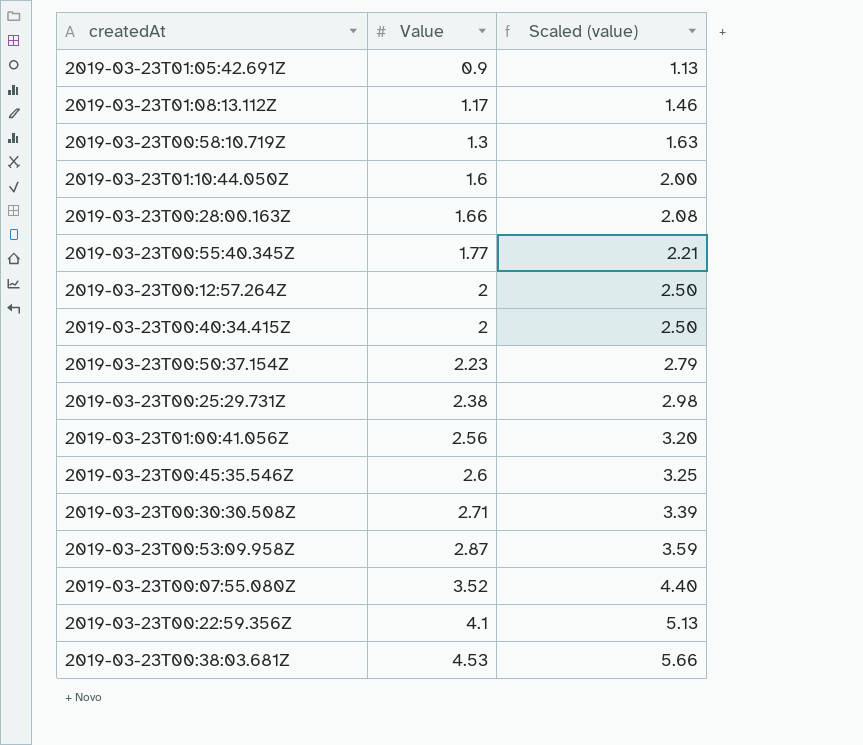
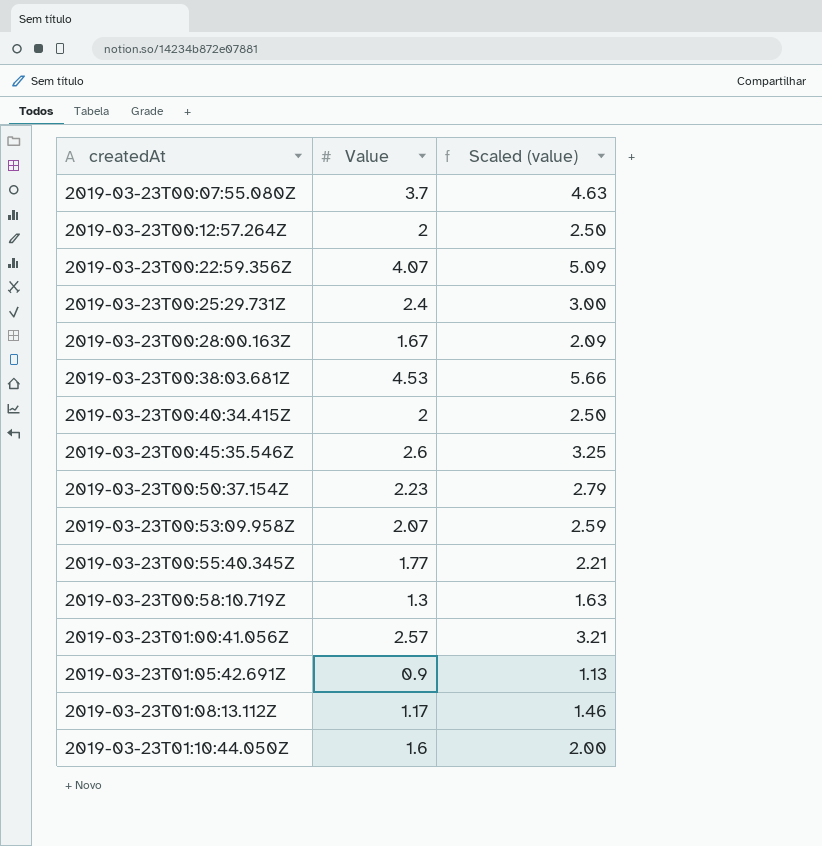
row order: Value ascending -> createdAt ascending
row 2019-03-23T00:30:30.508Z: 2.71 | 3.39 -> none
2019-03-23T00:07:55.080Z | Value: 3.52 -> 3.7
2019-03-23T00:07:55.080Z | Scaled (value): 4.40 -> 4.63
2019-03-23T00:22:59.356Z | Value: 4.1 -> 4.07
2019-03-23T00:22:59.356Z | Scaled (value): 5.13 -> 5.09
2019-03-23T00:25:29.731Z | Value: 2.38 -> 2.4
2019-03-23T00:25:29.731Z | Scaled (value): 2.98 -> 3.00
2019-03-23T00:28:00.163Z | Value: 1.66 -> 1.67
2019-03-23T00:28:00.163Z | Scaled (value): 2.08 -> 2.09
2019-03-23T00:53:09.958Z | Value: 2.87 -> 2.07
2019-03-23T00:53:09.958Z | Scaled (value): 3.59 -> 2.59
2019-03-23T01:00:41.056Z | Value: 2.56 -> 2.57
2019-03-23T01:00:41.056Z | Scaled (value): 3.20 -> 3.21

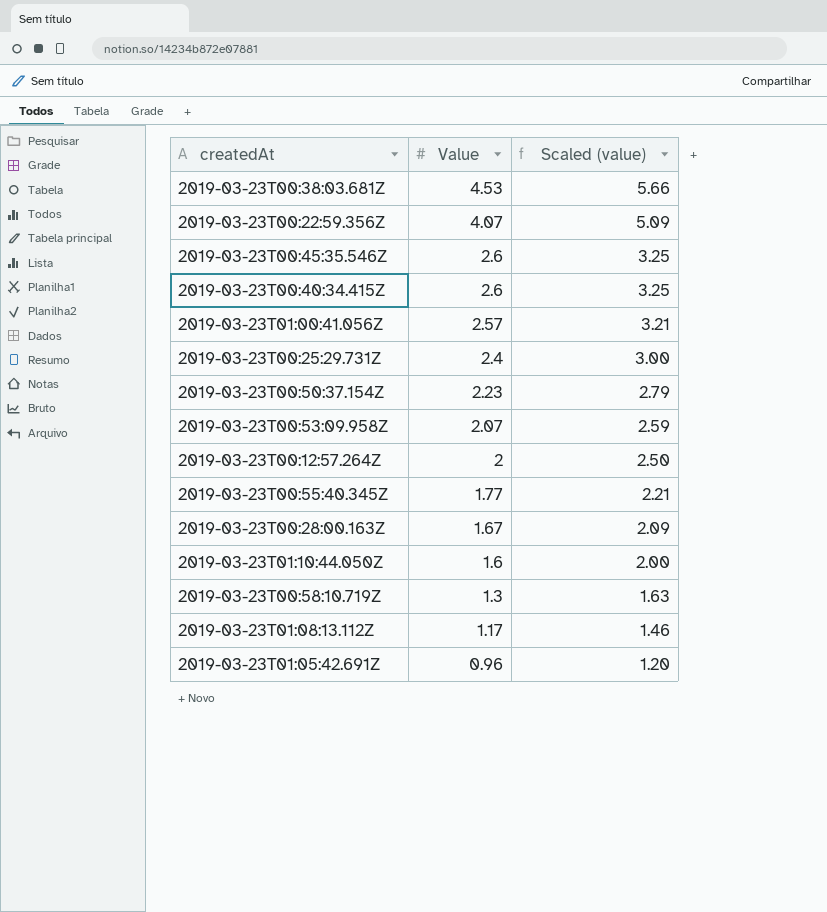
row order: createdAt ascending -> Value descending
row 2019-03-23T00:07:55.080Z: 3.7 | 4.63 -> none
2019-03-23T00:40:34.415Z | Value: 2 -> 2.6
2019-03-23T00:40:34.415Z | Scaled (value): 2.50 -> 3.25
2019-03-23T01:05:42.691Z | Value: 0.9 -> 0.96
2019-03-23T01:05:42.691Z | Scaled (value): 1.13 -> 1.20

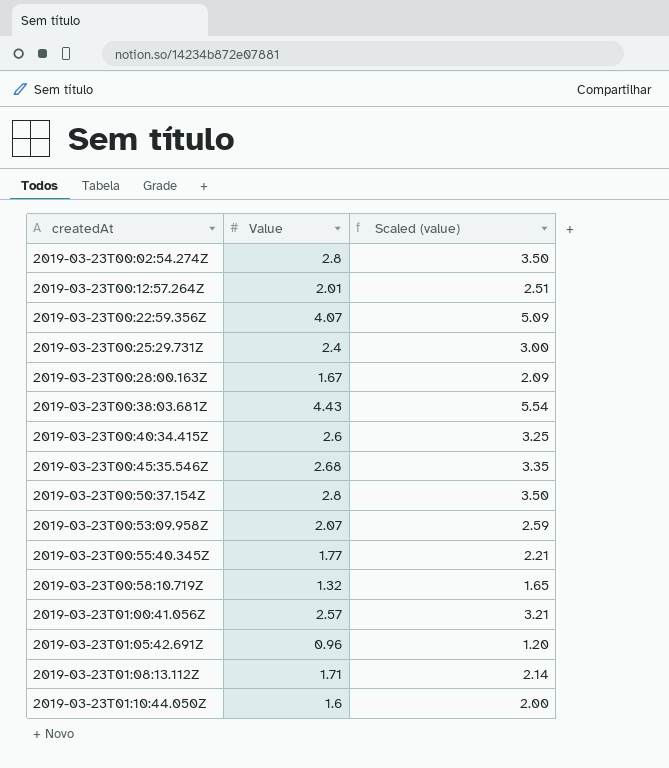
row order: Value descending -> createdAt ascending
row 2019-03-23T00:02:54.274Z: none -> 2.8 | 3.50
2019-03-23T00:12:57.264Z | Value: 2 -> 2.01
2019-03-23T00:12:57.264Z | Scaled (value): 2.50 -> 2.51
2019-03-23T00:38:03.681Z | Value: 4.53 -> 4.43
2019-03-23T00:38:03.681Z | Scaled (value): 5.66 -> 5.54
2019-03-23T00:45:35.546Z | Value: 2.6 -> 2.68
2019-03-23T00:45:35.546Z | Scaled (value): 3.25 -> 3.35
2019-03-23T00:50:37.154Z | Value: 2.23 -> 2.8
2019-03-23T00:50:37.154Z | Scaled (value): 2.79 -> 3.50
2019-03-23T00:58:10.719Z | Value: 1.3 -> 1.32
2019-03-23T00:58:10.719Z | Scaled (value): 1.63 -> 1.65
2019-03-23T01:08:13.112Z | Value: 1.17 -> 1.71
2019-03-23T01:08:13.112Z | Scaled (value): 1.46 -> 2.14

